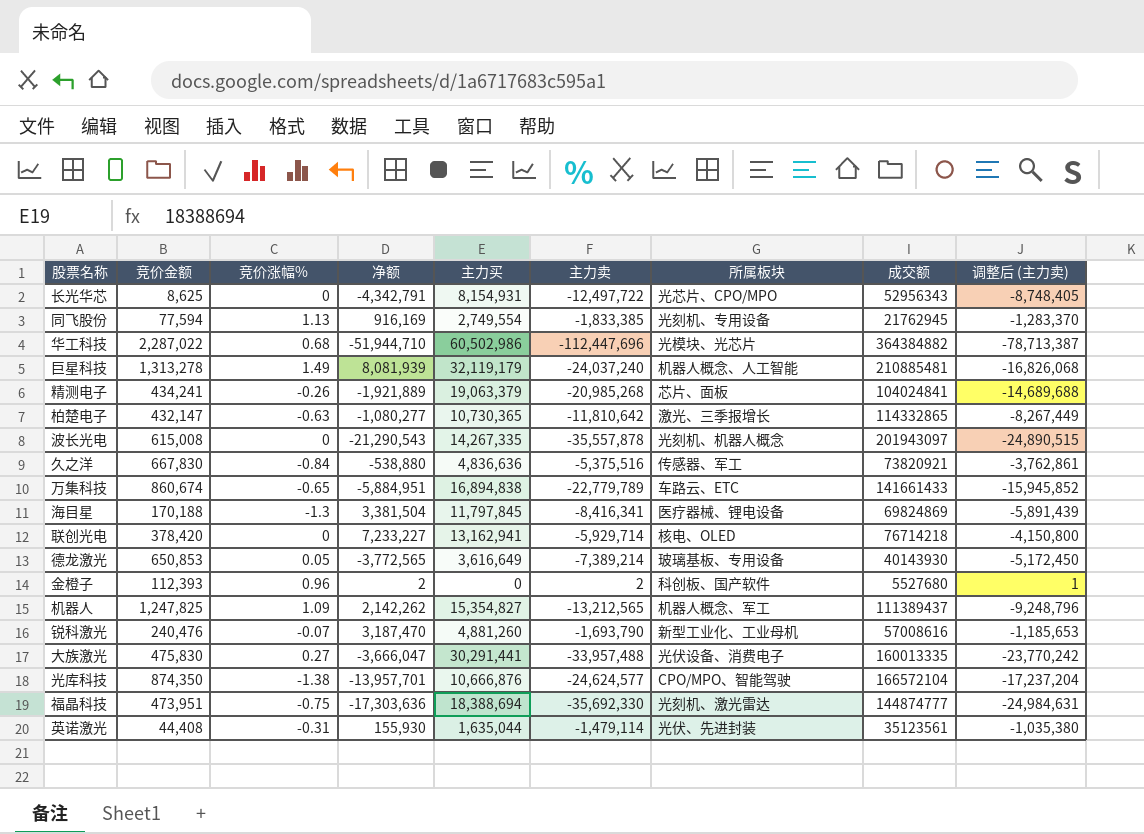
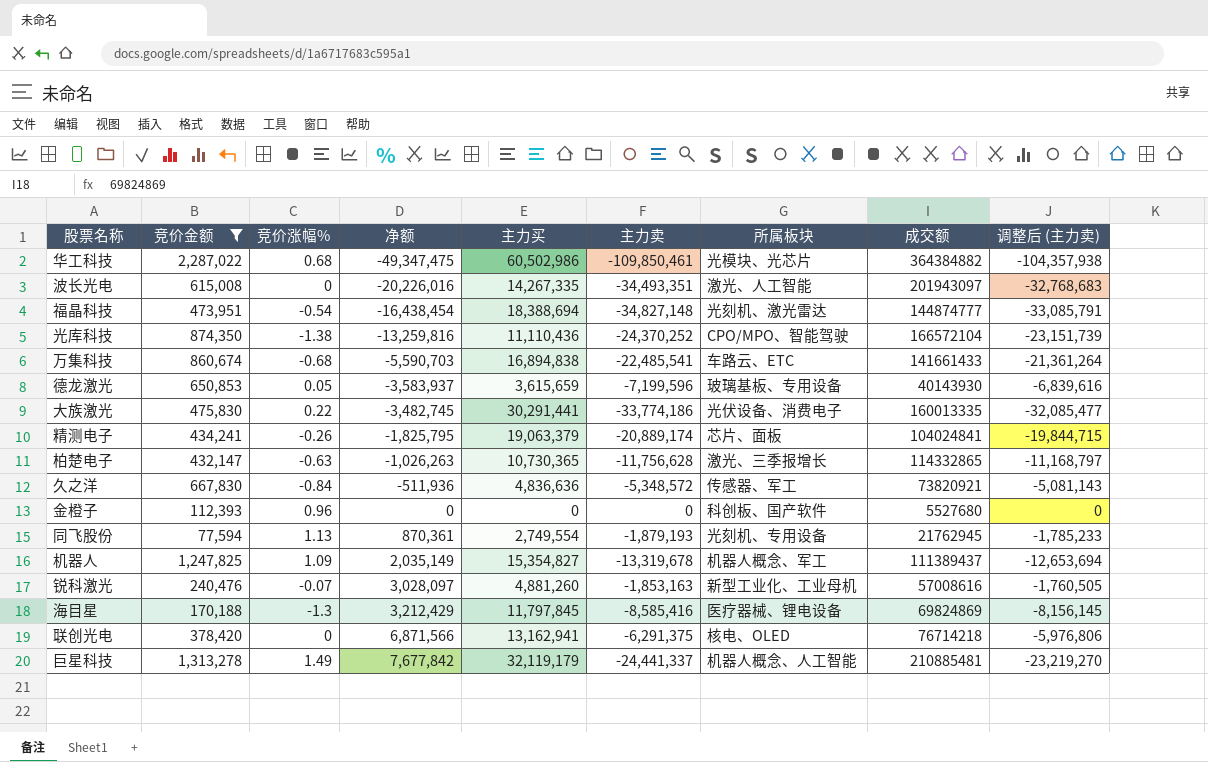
filter: none -> 竞价金额 >= 77,594
row order: none -> 净额 ascending
column 调整后 (主力卖) | formula: [主力卖] * 0.7 -> [主力卖] * 0.95
华工科技 | 净额: -51,944,710 -> -49,347,475
华工科技 | 主力卖: -112,447,696 -> -109,850,461
波长光电 | 净额: -21,290,543 -> -20,226,016
波长光电 | 主力卖: -35,557,878 -> -34,493,351
波长光电 | 所属板块: 光刻机、机器人概念 -> 激光、人工智能
福晶科技 | 竞价涨幅%: -0.75 -> -0.54
福晶科技 | 净额: -17,303,636 -> -16,438,454
福晶科技 | 主力卖: -35,692,330 -> -34,827,148
光库科技 | 净额: -13,957,701 -> -13,259,816
光库科技 | 主力买: 10,666,876 -> 11,110,436
光库科技 | 主力卖: -24,624,577 -> -24,370,252
万集科技 | 竞价涨幅%: -0.65 -> -0.68
万集科技 | 净额: -5,884,951 -> -5,590,703
万集科技 | 主力卖: -22,779,789 -> -22,485,541
德龙激光 | 净额: -3,772,565 -> -3,583,937
德龙激光 | 主力买: 3,616,649 -> 3,615,659
德龙激光 | 主力卖: -7,389,214 -> -7,199,596
大族激光 | 竞价涨幅%: 0.27 -> 0.22
大族激光 | 净额: -3,666,047 -> -3,482,745
大族激光 | 主力卖: -33,957,488 -> -33,774,186
精测电子 | 净额: -1,921,889 -> -1,825,795
精测电子 | 主力卖: -20,985,268 -> -20,889,174
柏楚电子 | 净额: -1,080,277 -> -1,026,263
柏楚电子 | 主力卖: -11,810,642 -> -11,756,628
久之洋 | 净额: -538,880 -> -511,936
久之洋 | 主力卖: -5,375,516 -> -5,348,572
金橙子 | 净额: 2 -> 0
金橙子 | 主力卖: 2 -> 0
同飞股份 | 净额: 916,169 -> 870,361
同飞股份 | 主力卖: -1,833,385 -> -1,879,193
机器人 | 净额: 2,142,262 -> 2,035,149
机器人 | 主力卖: -13,212,565 -> -13,319,678
锐科激光 | 净额: 3,187,470 -> 3,028,097
锐科激光 | 主力卖: -1,693,790 -> -1,853,163
海目星 | 净额: 3,381,504 -> 3,212,429
海目星 | 主力卖: -8,416,341 -> -8,585,416
联创光电 | 净额: 7,233,227 -> 6,871,566
联创光电 | 主力卖: -5,929,714 -> -6,291,375
巨星科技 | 净额: 8,081,939 -> 7,677,842
巨星科技 | 主力卖: -24,037,240 -> -24,441,337

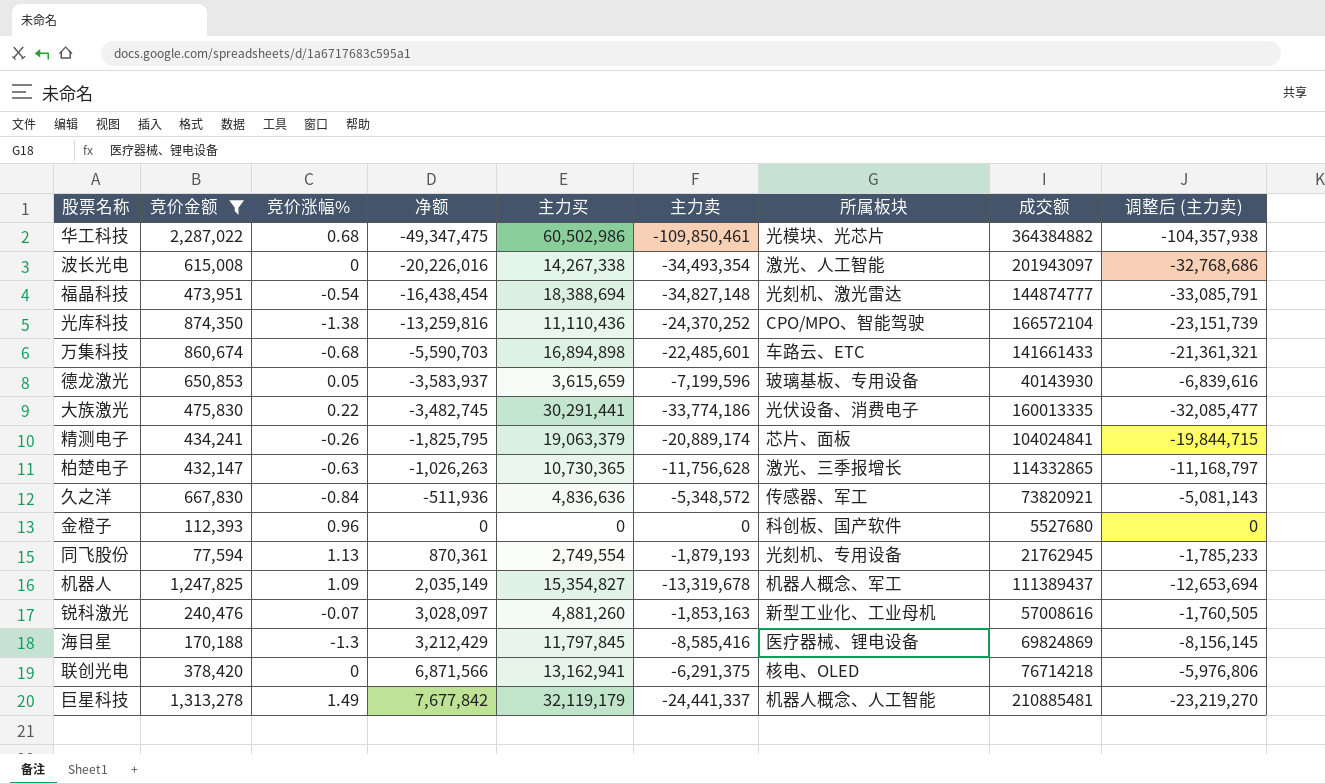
波长光电 | 主力买: 14,267,335 -> 14,267,338
波长光电 | 主力卖: -34,493,351 -> -34,493,354
波长光电 | 调整后 (主力卖): -32,768,683 -> -32,768,686
万集科技 | 主力买: 16,894,838 -> 16,894,898
万集科技 | 主力卖: -22,485,541 -> -22,485,601
万集科技 | 调整后 (主力卖): -21,361,264 -> -21,361,321

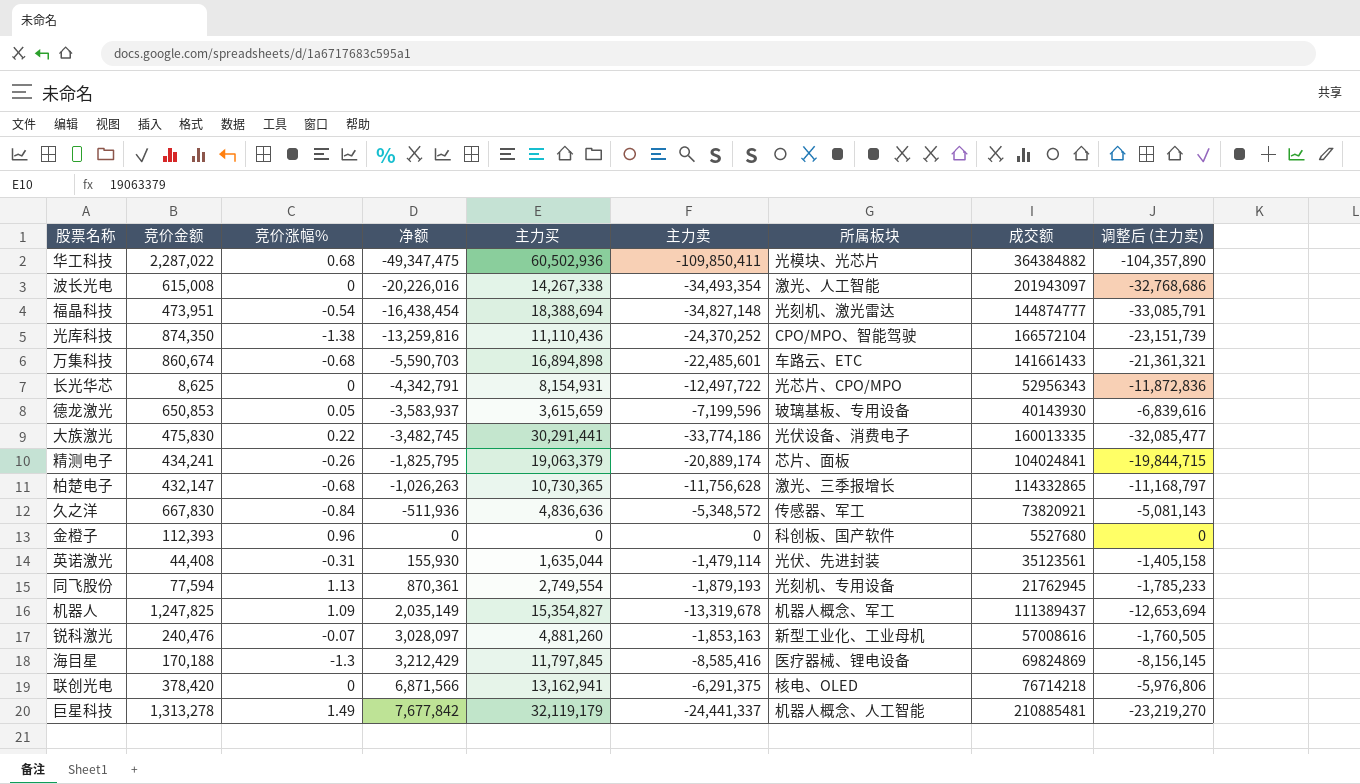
filter: 竞价金额 >= 77,594 -> none
华工科技 | 主力买: 60,502,986 -> 60,502,936
华工科技 | 主力卖: -109,850,461 -> -109,850,411
华工科技 | 调整后 (主力卖): -104,357,938 -> -104,357,890
柏楚电子 | 竞价涨幅%: -0.63 -> -0.68

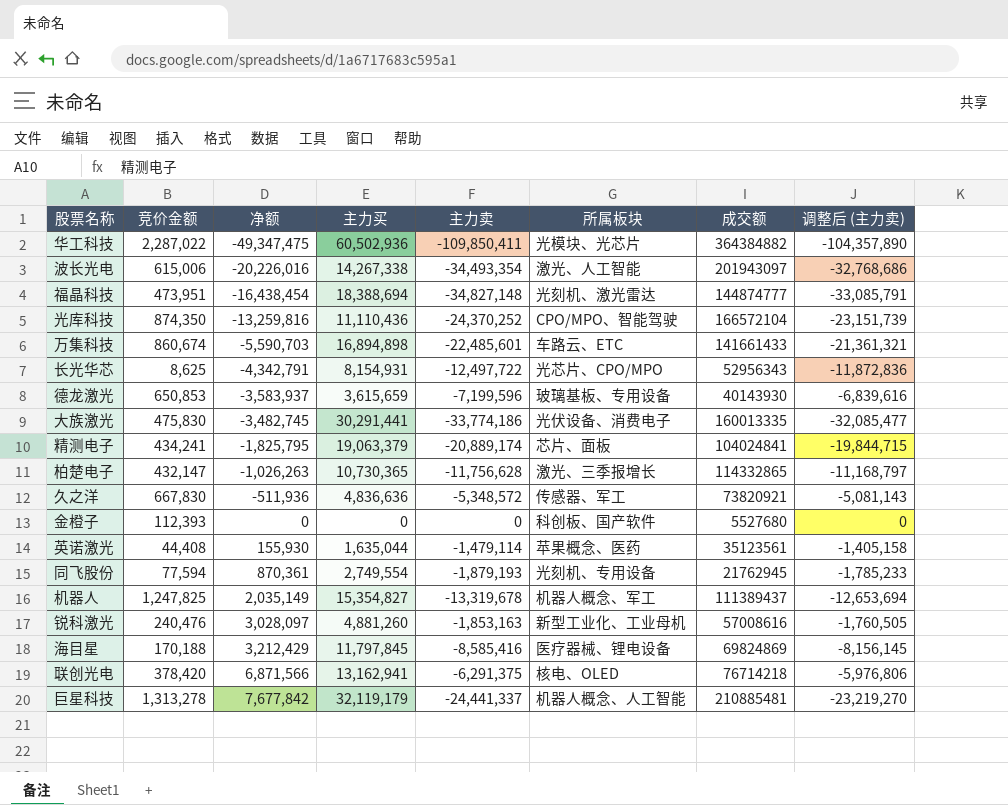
column 竞价涨幅% | position: 3 -> none
波长光电 | 竞价金额: 615,008 -> 615,006
英诺激光 | 所属板块: 光伏、先进封装 -> 苹果概念、医药

